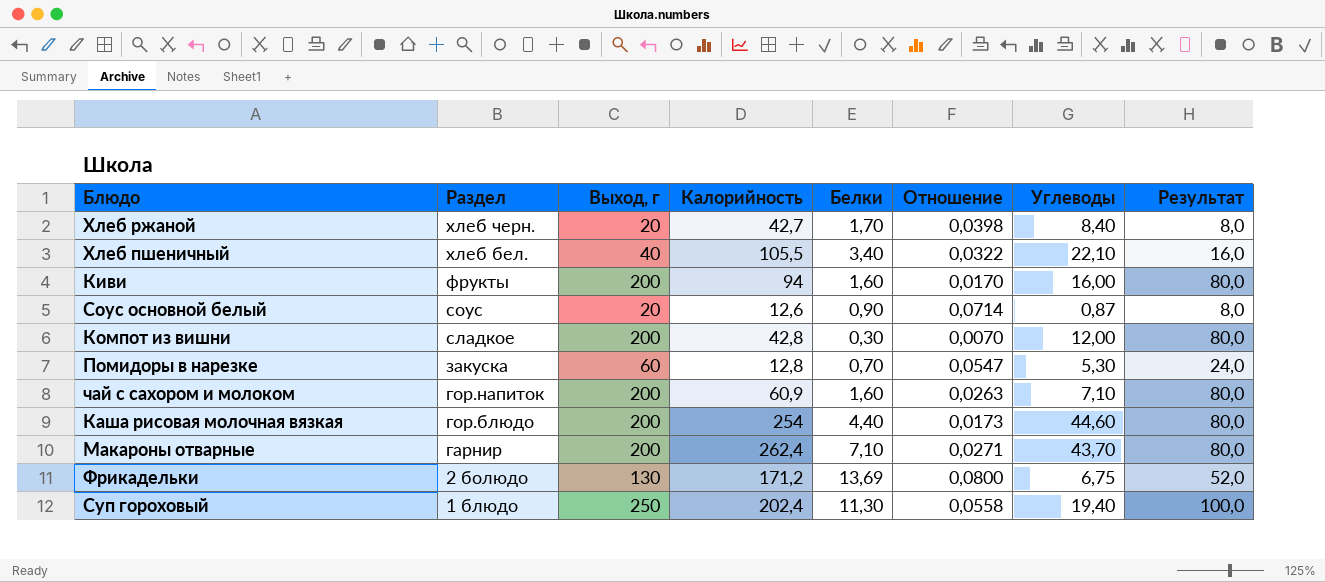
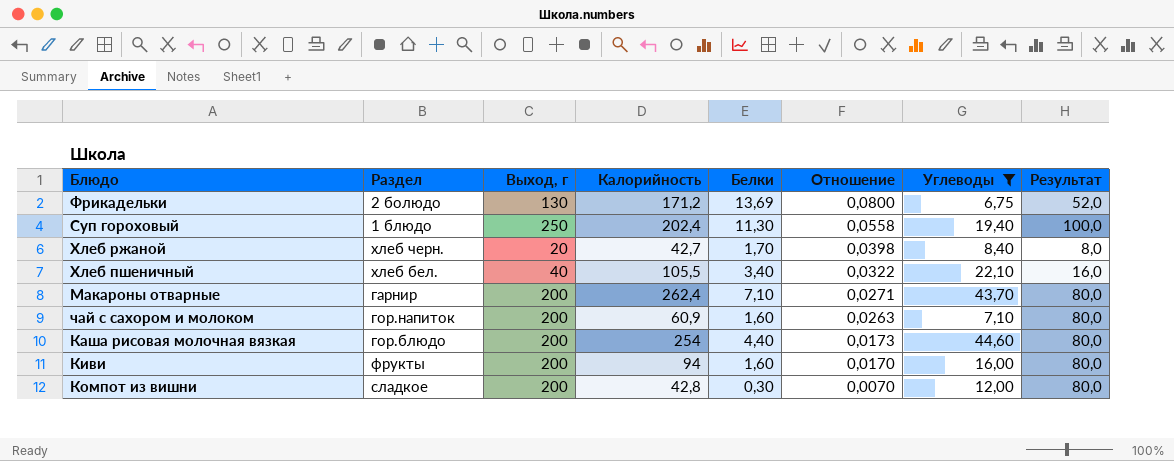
filter: none -> Углеводы >= 6,75
row order: Раздел descending -> Отношение descending

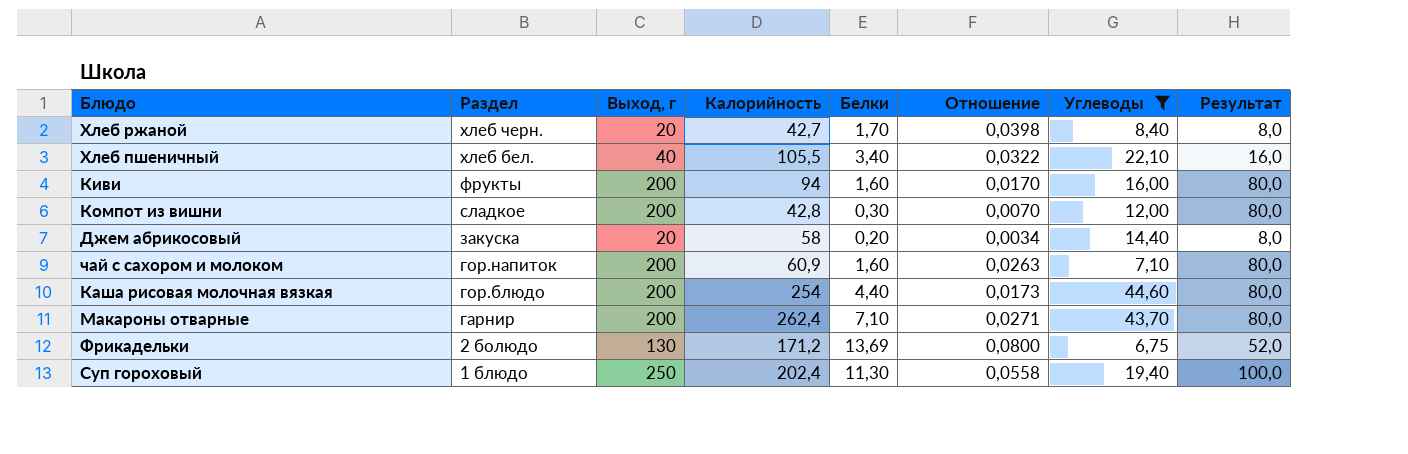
row order: Отношение descending -> Раздел descending
row Джем абрикосовый: none -> закуска | 20 | 58 | 0,20 | 0,0034 | 14,40 | 8,0

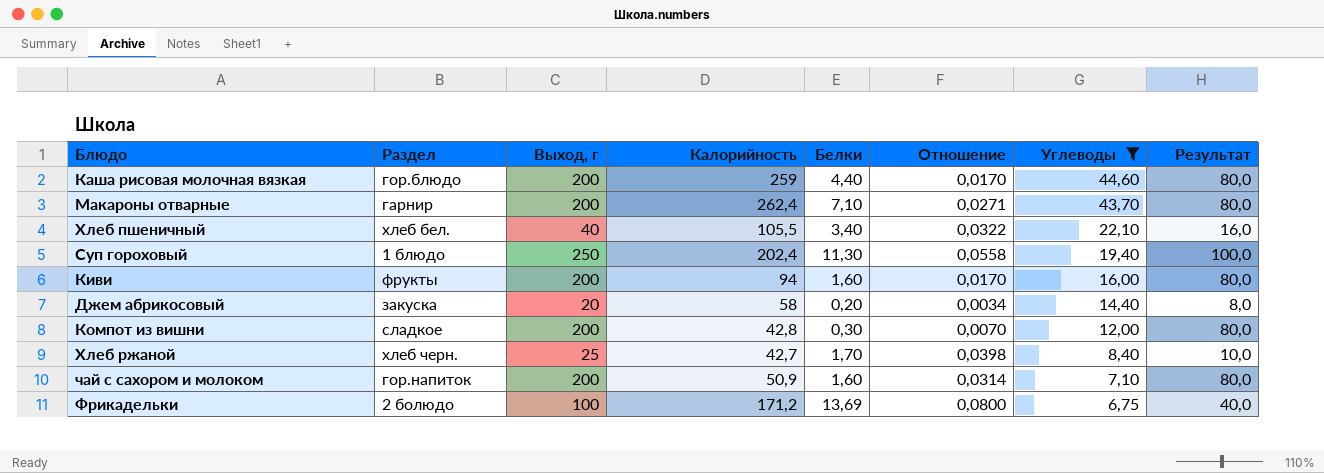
row order: Раздел descending -> Углеводы descending
Каша рисовая молочная вязкая | Калорийность: 254 -> 259
Каша рисовая молочная вязкая | Отношение: 0,0173 -> 0,0170
Хлеб ржаной | Выход, г: 20 -> 25
Хлеб ржаной | Результат: 8,0 -> 10,0
чай с сахором и молоком | Калорийность: 60,9 -> 50,9
чай с сахором и молоком | Отношение: 0,0263 -> 0,0314
Фрикадельки | Выход, г: 130 -> 100
Фрикадельки | Результат: 52,0 -> 40,0

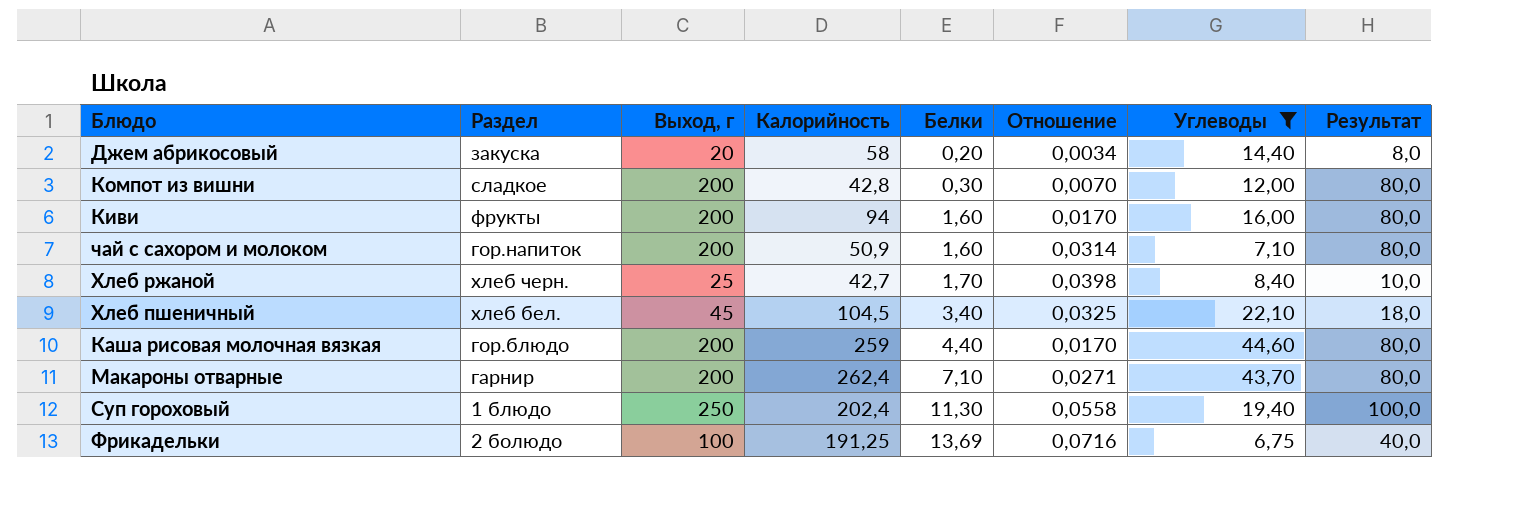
row order: Углеводы descending -> Белки ascending
Хлеб пшеничный | Выход, г: 40 -> 45
Хлеб пшеничный | Калорийность: 105,5 -> 104,5
Хлеб пшеничный | Отношение: 0,0322 -> 0,0325
Хлеб пшеничный | Результат: 16,0 -> 18,0
Фрикадельки | Калорийность: 171,2 -> 191,25
Фрикадельки | Отношение: 0,0800 -> 0,0716

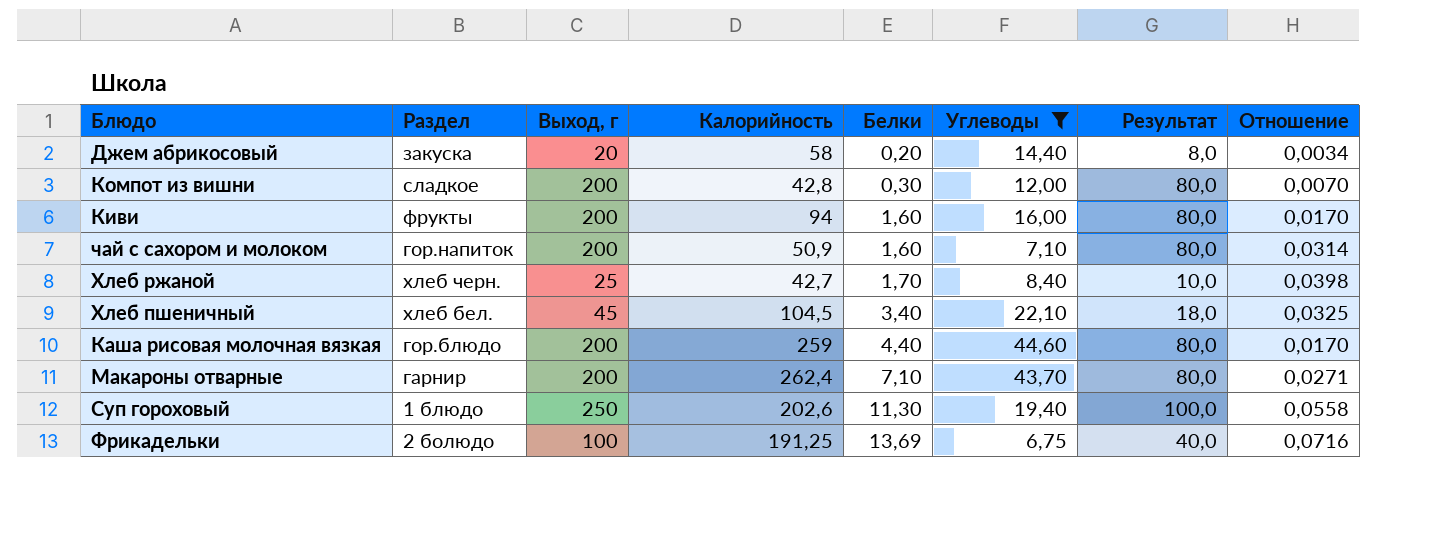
column Отношение | position: 6 -> 8
Суп гороховый | Калорийность: 202,4 -> 202,6

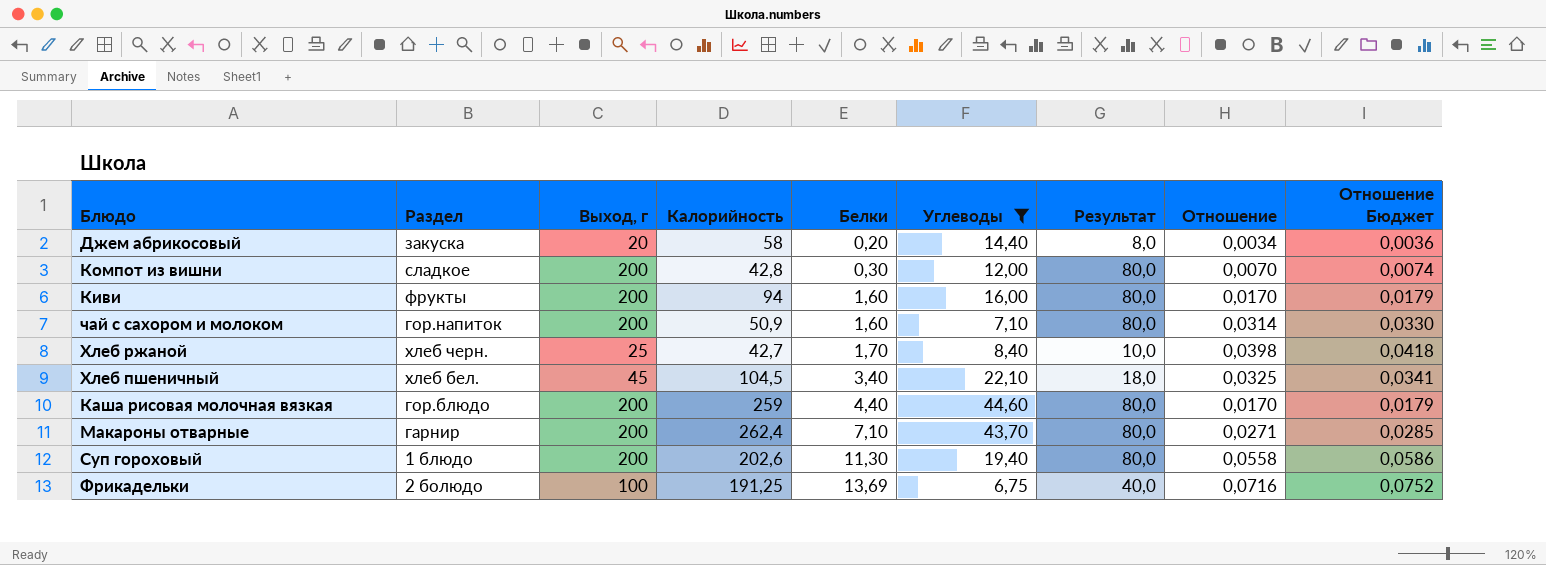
column Отношение Бюджет | formula: none -> [Отношение] * 1,05
Суп гороховый | Выход, г: 250 -> 200
Суп гороховый | Результат: 100,0 -> 80,0

